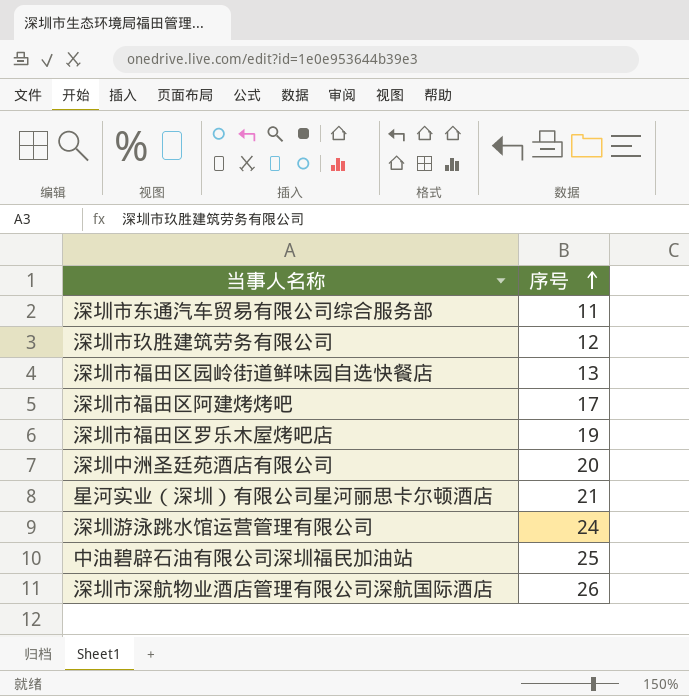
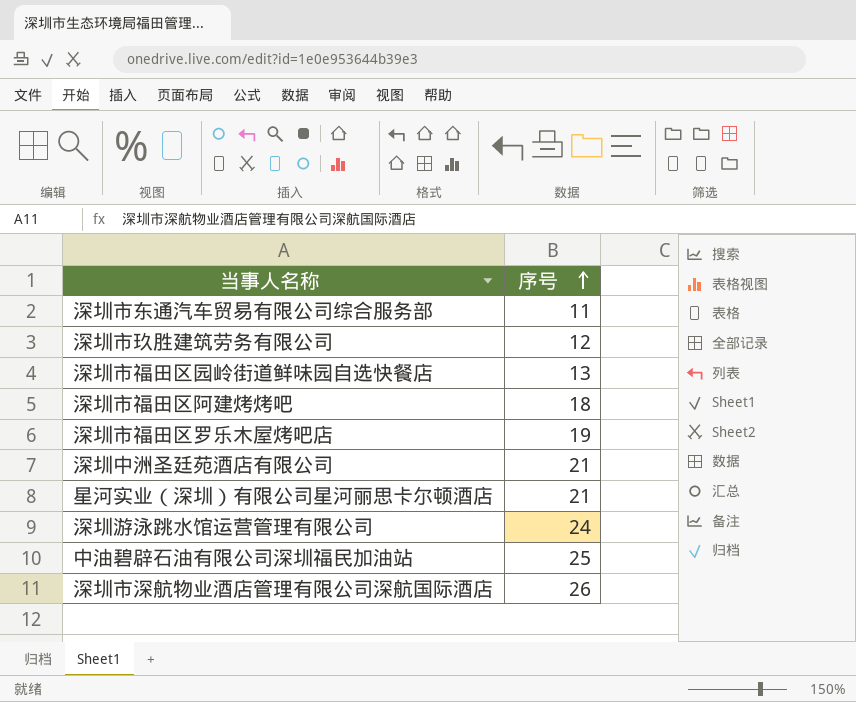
深圳市福田区阿建烤烤吧 | 序号: 17 -> 18
深圳中洲圣廷苑酒店有限公司 | 序号: 20 -> 21

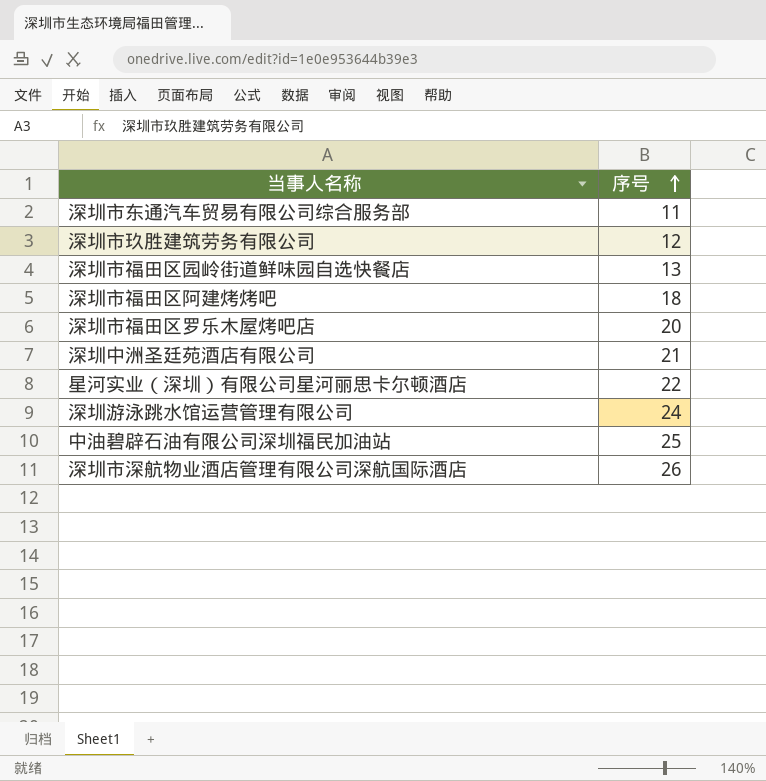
深圳市福田区罗乐木屋烤吧店 | 序号: 19 -> 20
星河实业（深圳）有限公司星河丽思卡尔顿酒店 | 序号: 21 -> 22

